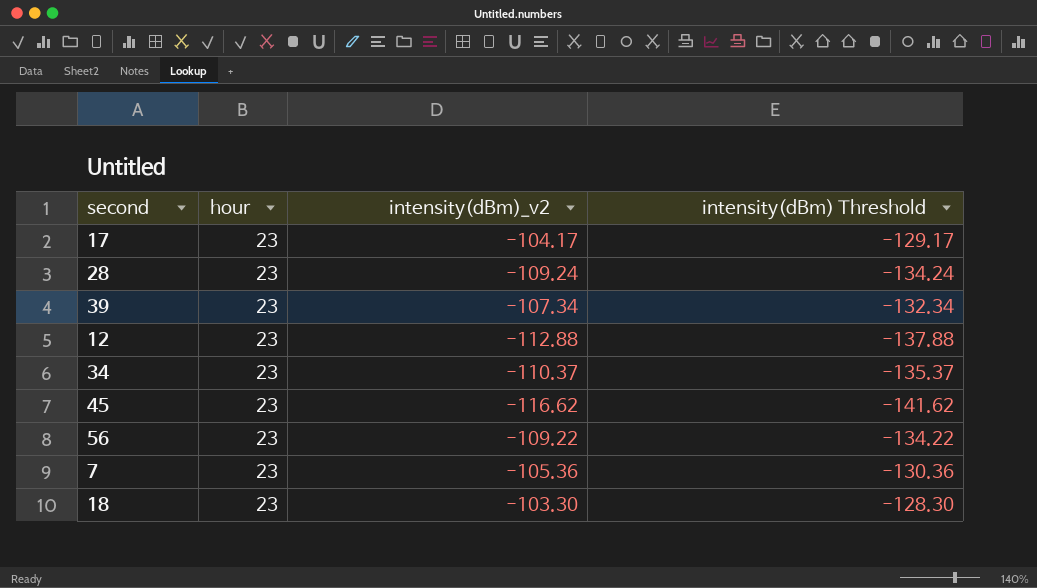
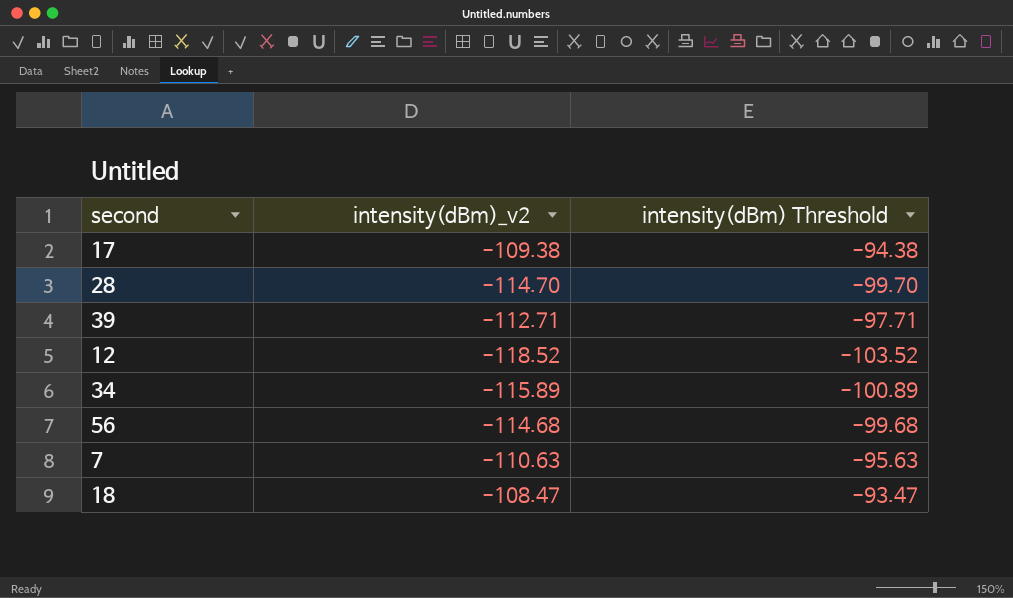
column hour | position: 2 -> none
column intensity(dBm) Threshold | formula: [intensity(dBm)_v2] - 25 -> [intensity(dBm)_v2] + 15
row 45: 23 | -116.62 | -141.62 -> none
17 | intensity(dBm)_v2: -104.17 -> -109.38
28 | intensity(dBm)_v2: -109.24 -> -114.70
39 | intensity(dBm)_v2: -107.34 -> -112.71
12 | intensity(dBm)_v2: -112.88 -> -118.52
34 | intensity(dBm)_v2: -110.37 -> -115.89
56 | intensity(dBm)_v2: -109.22 -> -114.68
7 | intensity(dBm)_v2: -105.36 -> -110.63
18 | intensity(dBm)_v2: -103.30 -> -108.47

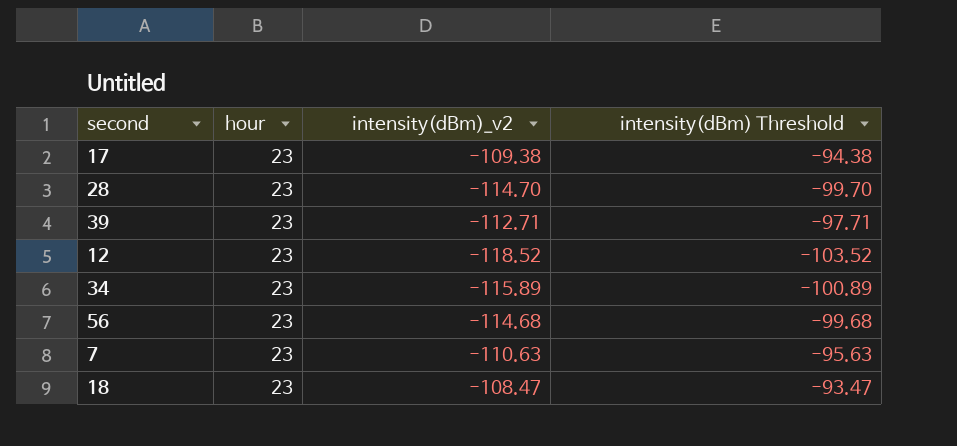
column hour | position: none -> 2

